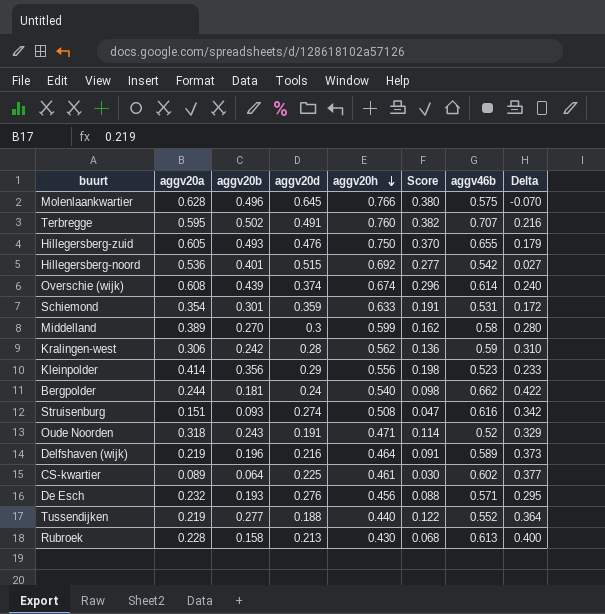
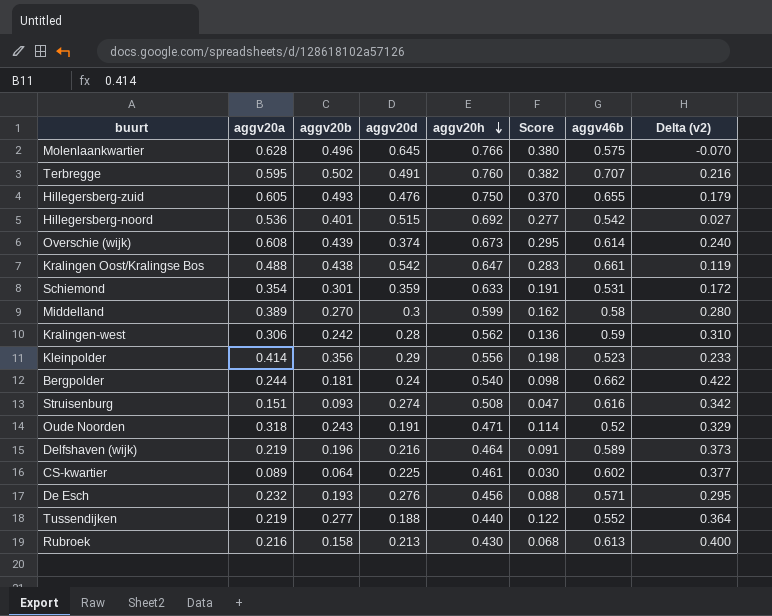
column name: Delta -> Delta (v2)
Overschie (wijk) | aggv20h: 0.674 -> 0.673
Overschie (wijk) | Score: 0.296 -> 0.295
row Kralingen Oost/Kralingse Bos: none -> 0.488 | 0.438 | 0.542 | 0.647 | 0.283 | 0.661 | 0.119
Rubroek | aggv20a: 0.228 -> 0.216

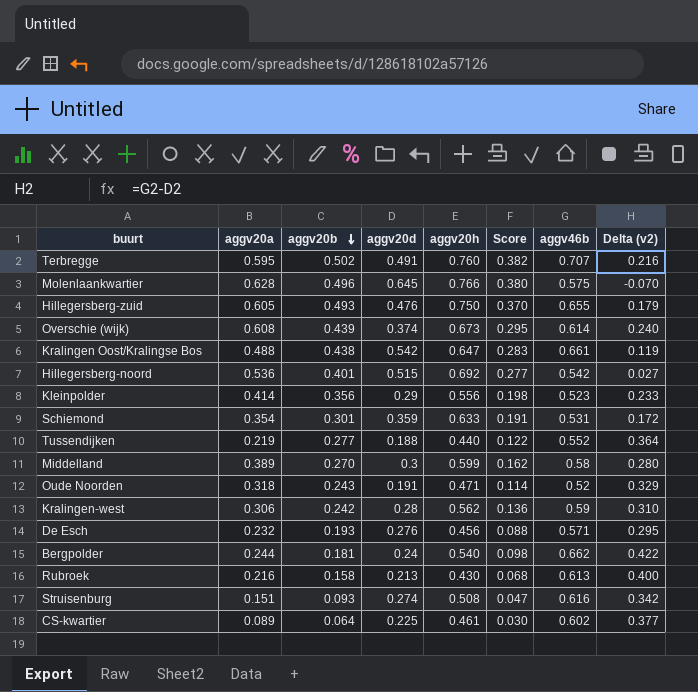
row order: aggv20h descending -> aggv20b descending
row Delfshaven (wijk): 0.219 | 0.196 | 0.216 | 0.464 | 0.091 | 0.589 | 0.373 -> none

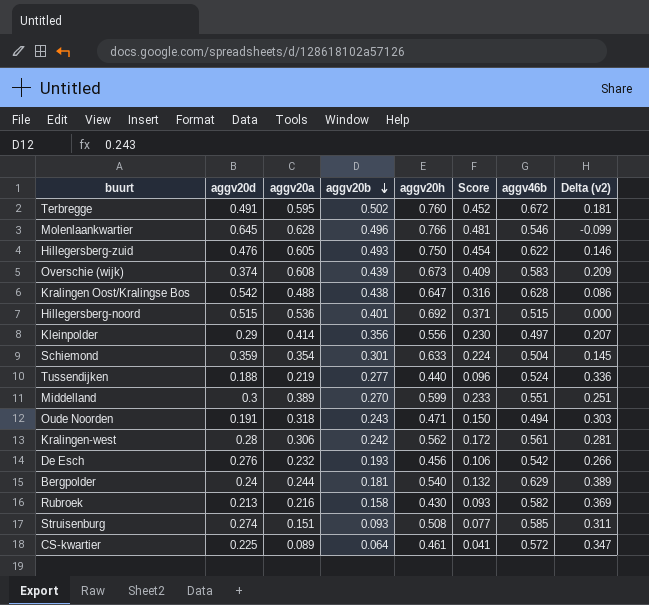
column aggv20d | position: 4 -> 2
column Score | formula: [aggv20b] * [aggv20h] -> [aggv20a] * [aggv20h]
Terbregge | aggv46b: 0.707 -> 0.672
Terbregge | Delta (v2): 0.216 -> 0.181
Molenlaankwartier | aggv46b: 0.575 -> 0.546
Molenlaankwartier | Delta (v2): -0.070 -> -0.099
Hillegersberg-zuid | aggv46b: 0.655 -> 0.622
Hillegersberg-zuid | Delta (v2): 0.179 -> 0.146
Overschie (wijk) | aggv46b: 0.614 -> 0.583
Overschie (wijk) | Delta (v2): 0.240 -> 0.209
Kralingen Oost/Kralingse Bos | aggv46b: 0.661 -> 0.628
Kralingen Oost/Kralingse Bos | Delta (v2): 0.119 -> 0.086
Hillegersberg-noord | aggv46b: 0.542 -> 0.515
Hillegersberg-noord | Delta (v2): 0.027 -> 0.000
Kleinpolder | aggv46b: 0.523 -> 0.497
Kleinpolder | Delta (v2): 0.233 -> 0.207
Schiemond | aggv46b: 0.531 -> 0.504
Schiemond | Delta (v2): 0.172 -> 0.145
Tussendijken | aggv46b: 0.552 -> 0.524
Tussendijken | Delta (v2): 0.364 -> 0.336
Middelland | aggv46b: 0.58 -> 0.551
Middelland | Delta (v2): 0.280 -> 0.251
Oude Noorden | aggv46b: 0.52 -> 0.494
Oude Noorden | Delta (v2): 0.329 -> 0.303
Kralingen-west | aggv46b: 0.59 -> 0.561
Kralingen-west | Delta (v2): 0.310 -> 0.281
De Esch | aggv46b: 0.571 -> 0.542
De Esch | Delta (v2): 0.295 -> 0.266
Bergpolder | aggv46b: 0.662 -> 0.629
Bergpolder | Delta (v2): 0.422 -> 0.389
Rubroek | aggv46b: 0.613 -> 0.582
Rubroek | Delta (v2): 0.400 -> 0.369
Struisenburg | aggv46b: 0.616 -> 0.585
Struisenburg | Delta (v2): 0.342 -> 0.311
CS-kwartier | aggv46b: 0.602 -> 0.572
CS-kwartier | Delta (v2): 0.377 -> 0.347

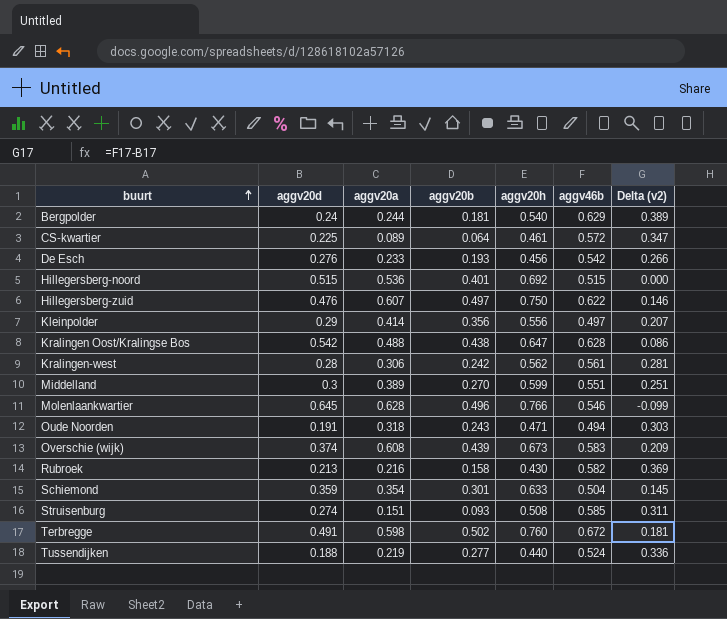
row order: aggv20b descending -> buurt ascending
column Score | formula: [aggv20a] * [aggv20h] -> none
De Esch | aggv20a: 0.232 -> 0.233
Hillegersberg-zuid | aggv20a: 0.605 -> 0.607
Hillegersberg-zuid | aggv20b: 0.493 -> 0.497
Terbregge | aggv20a: 0.595 -> 0.598

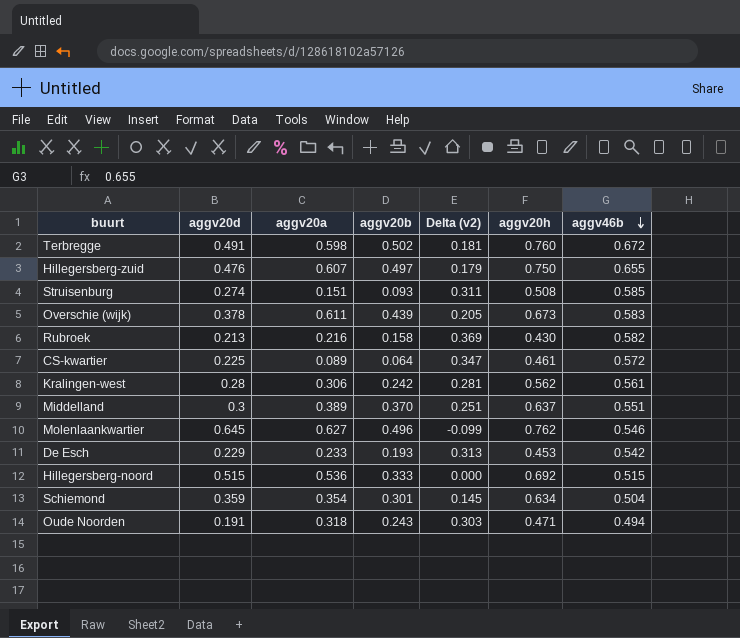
row order: buurt ascending -> aggv46b descending
column Delta (v2) | position: 7 -> 5
row Bergpolder: 0.24 | 0.244 | 0.181 | 0.540 | 0.629 | 0.389 -> none
row Kleinpolder: 0.29 | 0.414 | 0.356 | 0.556 | 0.497 | 0.207 -> none
row Kralingen Oost/Kralingse Bos: 0.542 | 0.488 | 0.438 | 0.647 | 0.628 | 0.086 -> none
row Tussendijken: 0.188 | 0.219 | 0.277 | 0.440 | 0.524 | 0.336 -> none
Hillegersberg-zuid | Delta (v2): 0.146 -> 0.179
Hillegersberg-zuid | aggv46b: 0.622 -> 0.655
Overschie (wijk) | aggv20d: 0.374 -> 0.378
Overschie (wijk) | aggv20a: 0.608 -> 0.611
Overschie (wijk) | Delta (v2): 0.209 -> 0.205
Middelland | aggv20b: 0.270 -> 0.370
Middelland | aggv20h: 0.599 -> 0.637
Molenlaankwartier | aggv20a: 0.628 -> 0.627
Molenlaankwartier | aggv20h: 0.766 -> 0.762
De Esch | aggv20d: 0.276 -> 0.229
De Esch | Delta (v2): 0.266 -> 0.313
De Esch | aggv20h: 0.456 -> 0.453
Hillegersberg-noord | aggv20b: 0.401 -> 0.333
Schiemond | aggv20h: 0.633 -> 0.634

